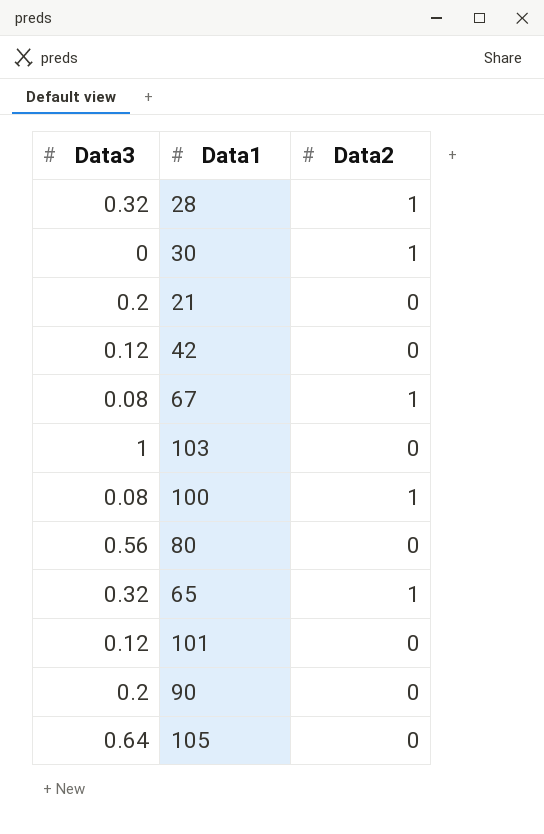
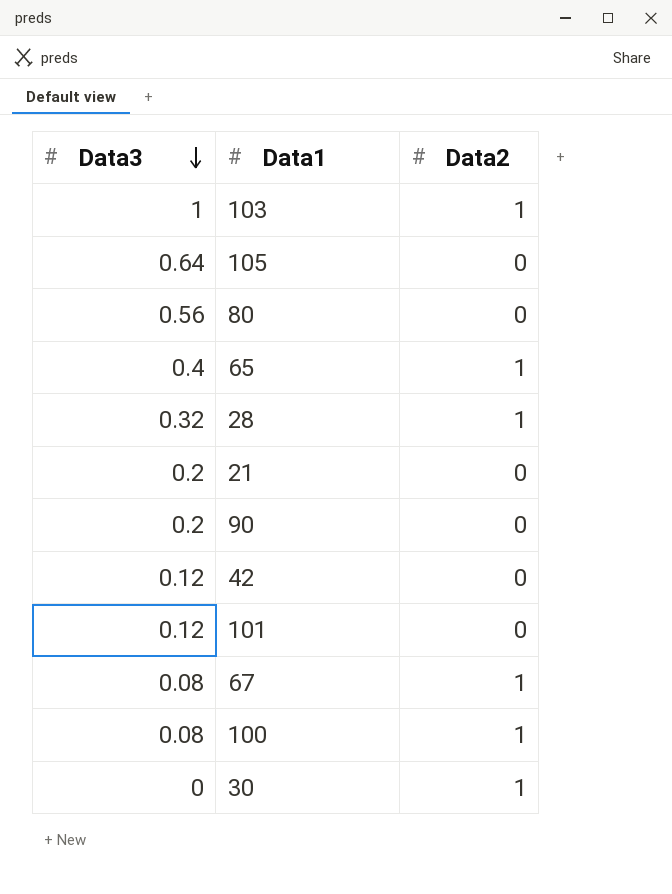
row order: none -> Data3 descending
103 | Data2: 0 -> 1
65 | Data3: 0.32 -> 0.4

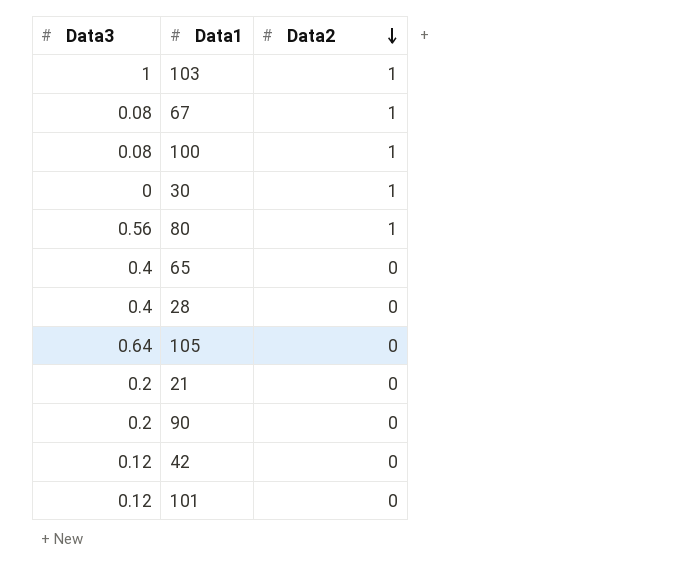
row order: Data3 descending -> Data2 descending
80 | Data2: 0 -> 1
65 | Data2: 1 -> 0
28 | Data3: 0.32 -> 0.4
28 | Data2: 1 -> 0

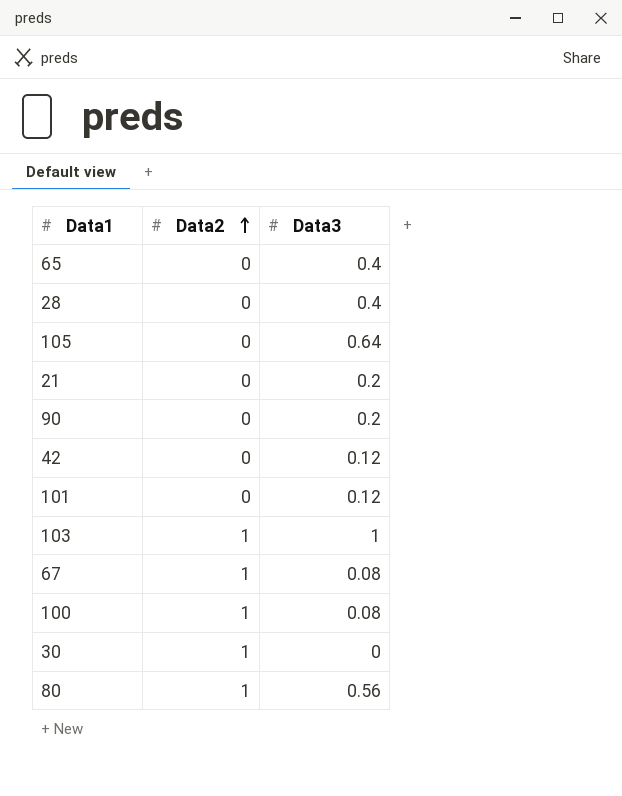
row order: Data2 descending -> Data2 ascending
column Data3 | position: 1 -> 3

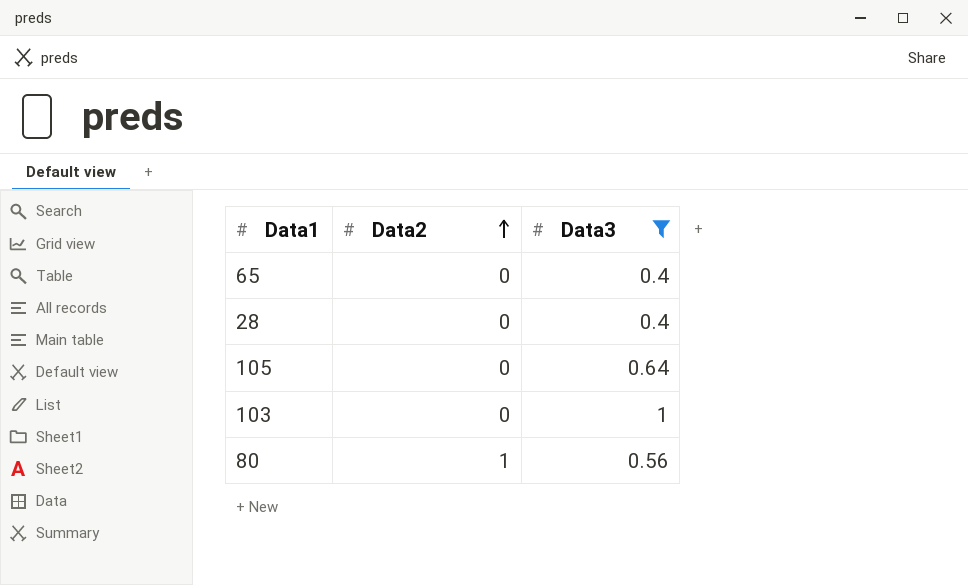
filter: none -> Data3 >= 0.4
103 | Data2: 1 -> 0

